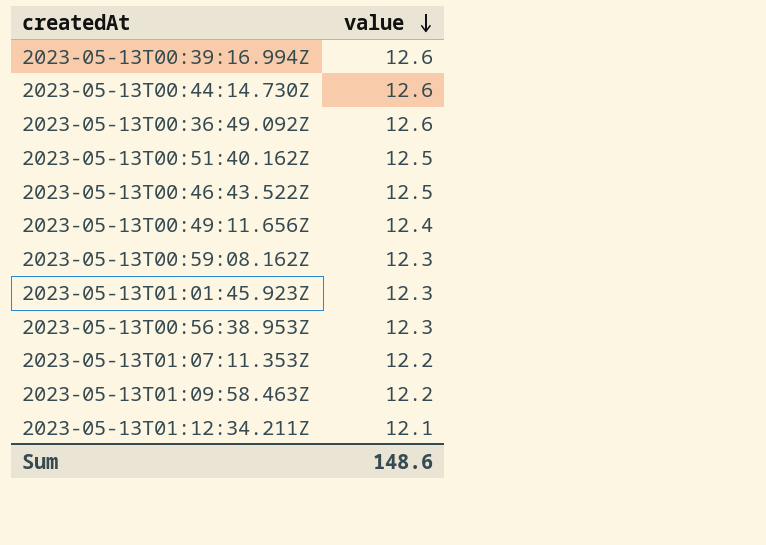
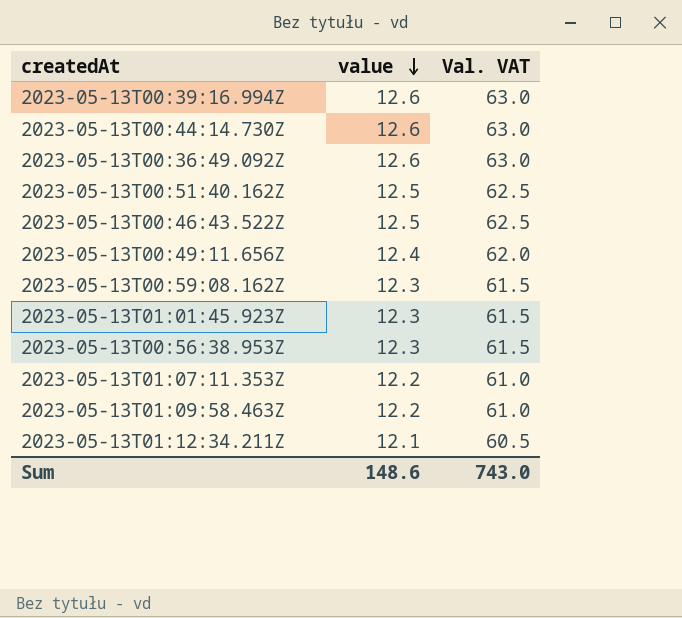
column Val. VAT | formula: none -> [value] * 5

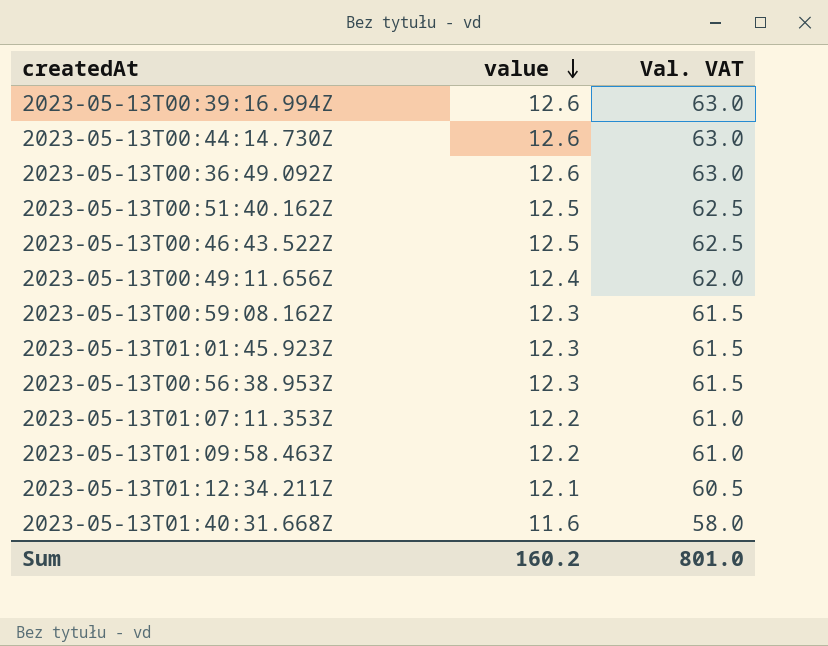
row 2023-05-13T01:40:31.668Z: none -> 11.6 | 58.0
Sum | value: 148.6 -> 160.2
Sum | Val. VAT: 743.0 -> 801.0

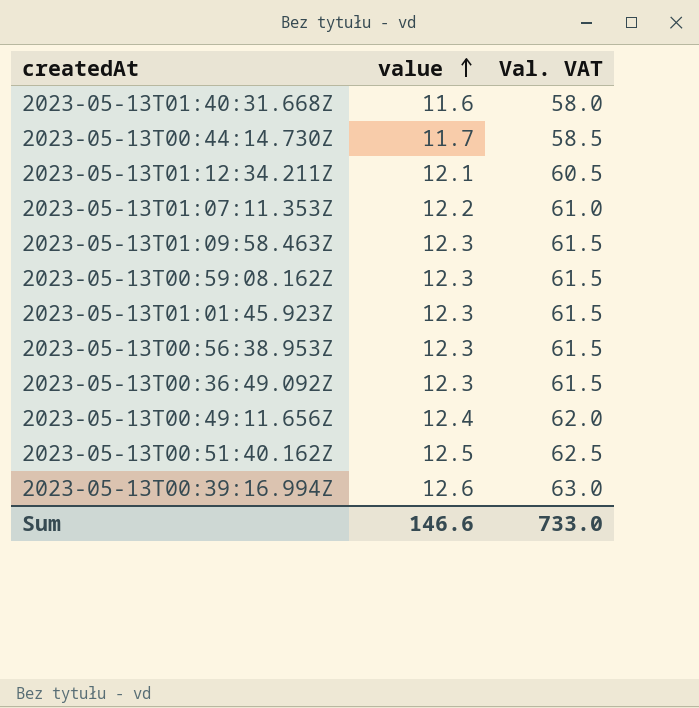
row order: value descending -> value ascending
row 2023-05-13T00:46:43.522Z: 12.5 | 62.5 -> none
2023-05-13T00:44:14.730Z | value: 12.6 -> 11.7
2023-05-13T00:44:14.730Z | Val. VAT: 63.0 -> 58.5
2023-05-13T01:09:58.463Z | value: 12.2 -> 12.3
2023-05-13T01:09:58.463Z | Val. VAT: 61.0 -> 61.5
2023-05-13T00:36:49.092Z | value: 12.6 -> 12.3
2023-05-13T00:36:49.092Z | Val. VAT: 63.0 -> 61.5
Sum | value: 160.2 -> 146.6
Sum | Val. VAT: 801.0 -> 733.0

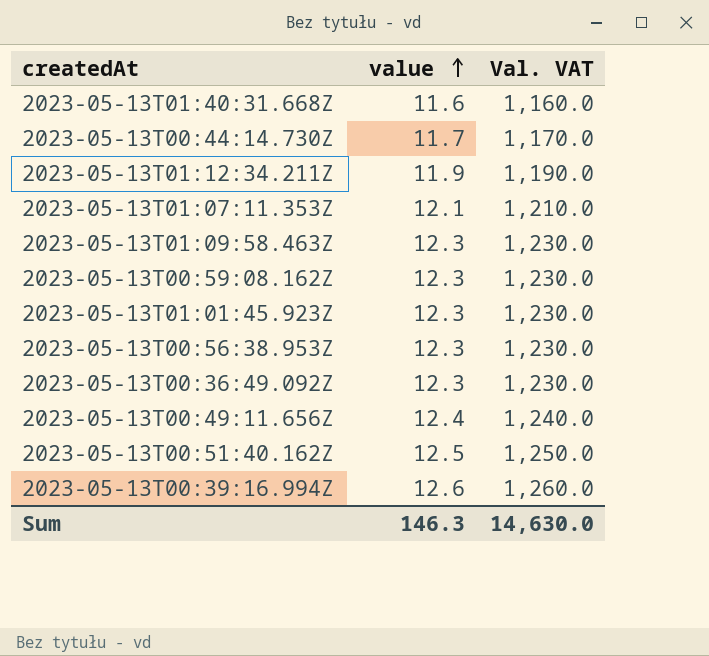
column Val. VAT | formula: [value] * 5 -> [value] * 100
2023-05-13T01:12:34.211Z | value: 12.1 -> 11.9
2023-05-13T01:07:11.353Z | value: 12.2 -> 12.1
Sum | value: 146.6 -> 146.3
Sum | Val. VAT: 733.0 -> 14,630.0

